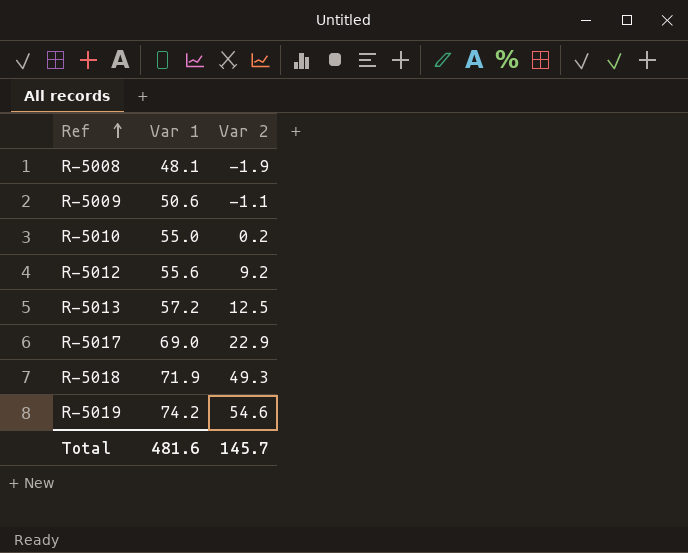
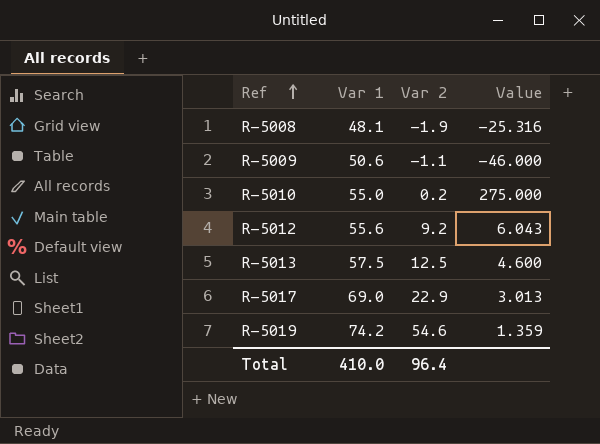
column Value | formula: none -> [Var 1] / [Var 2]
row R-5018: 71.9 | 49.3 -> none
R-5013 | Var 1: 57.2 -> 57.5
Total | Var 1: 481.6 -> 410.0
Total | Var 2: 145.7 -> 96.4

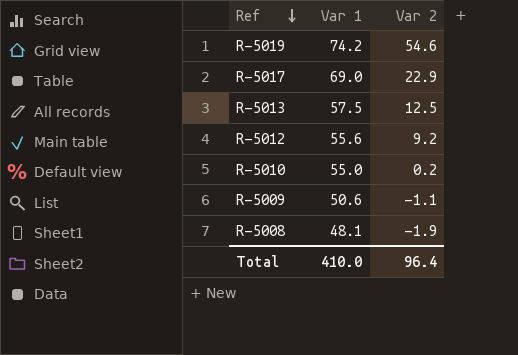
row order: Ref ascending -> Ref descending
column Value | formula: [Var 1] / [Var 2] -> none

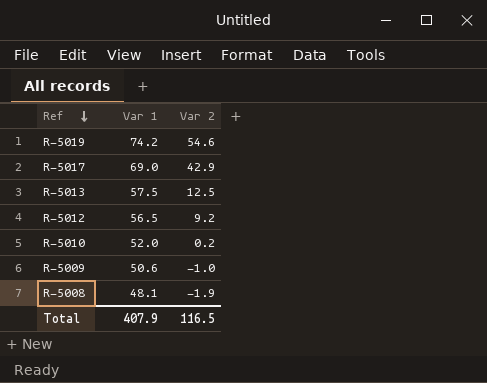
R-5017 | Var 2: 22.9 -> 42.9
R-5012 | Var 1: 55.6 -> 56.5
R-5010 | Var 1: 55.0 -> 52.0
R-5009 | Var 2: -1.1 -> -1.0
Total | Var 1: 410.0 -> 407.9
Total | Var 2: 96.4 -> 116.5

